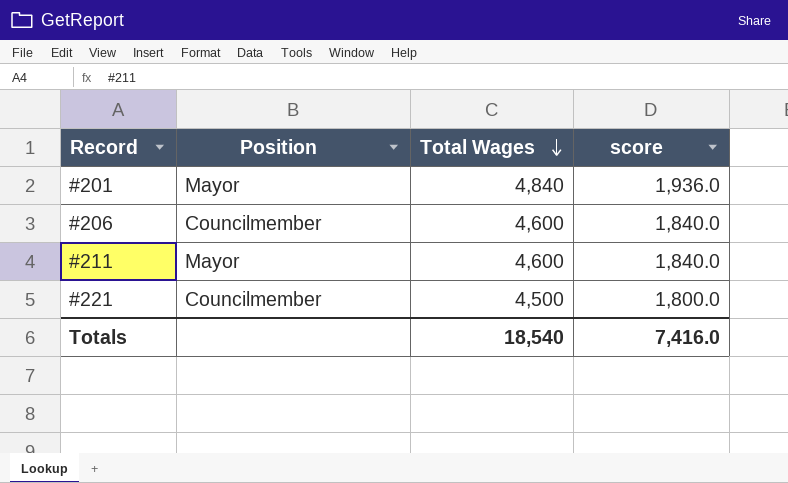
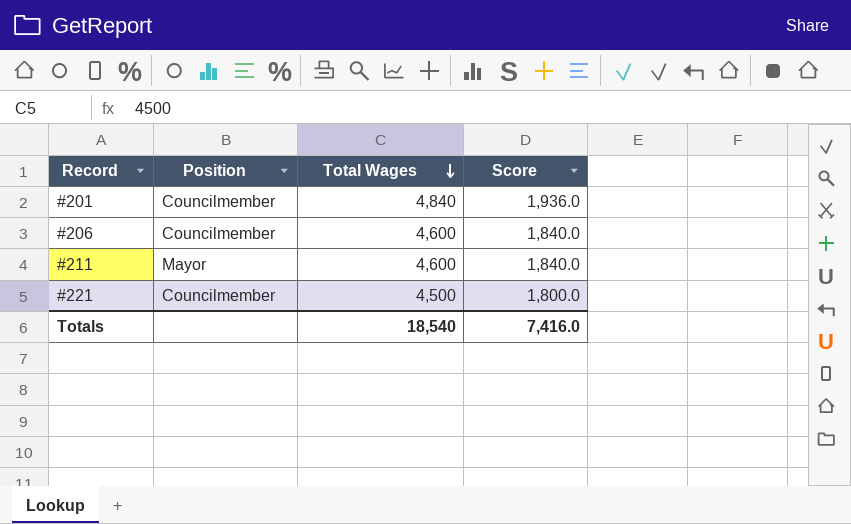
column name: score -> Score
#201 | Position: Mayor -> Councilmember

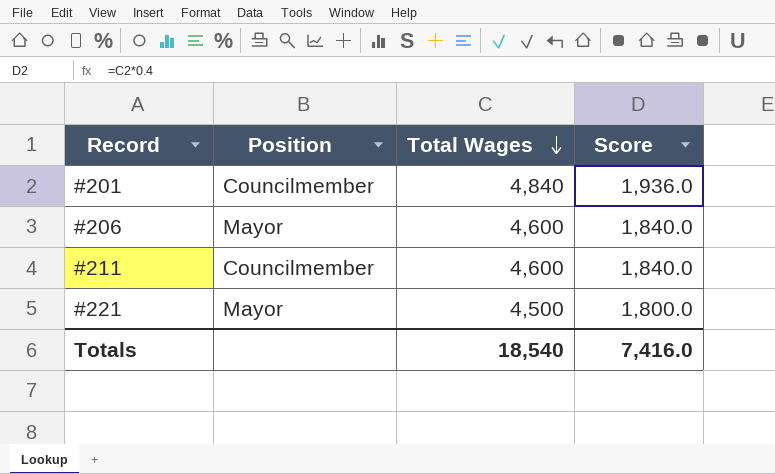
#206 | Position: Councilmember -> Mayor
#211 | Position: Mayor -> Councilmember
#221 | Position: Councilmember -> Mayor

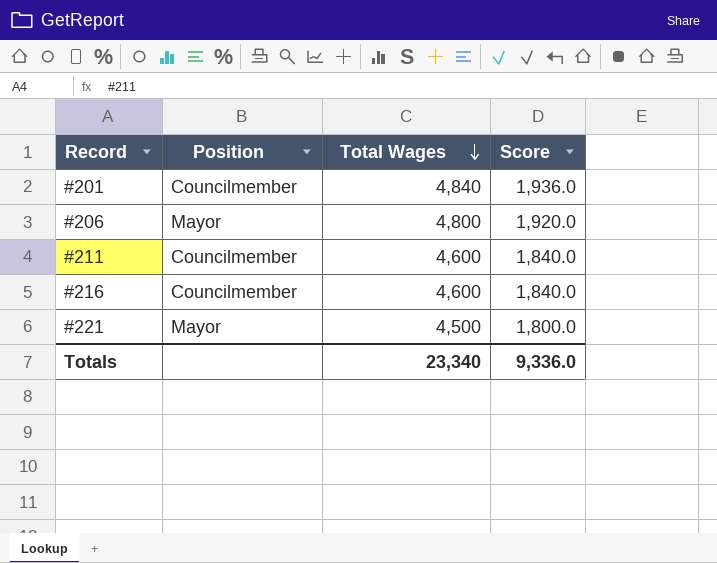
#206 | Total Wages: 4,600 -> 4,800
#206 | Score: 1,840.0 -> 1,920.0
row #216: none -> Councilmember | 4,600 | 1,840.0
Totals | Total Wages: 18,540 -> 23,340
Totals | Score: 7,416.0 -> 9,336.0

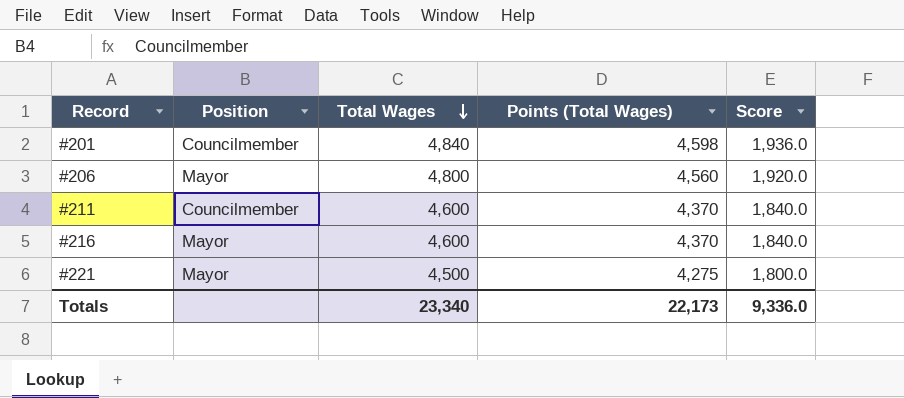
column Points (Total Wages) | formula: none -> [Total Wages] * 0.95
#216 | Position: Councilmember -> Mayor

